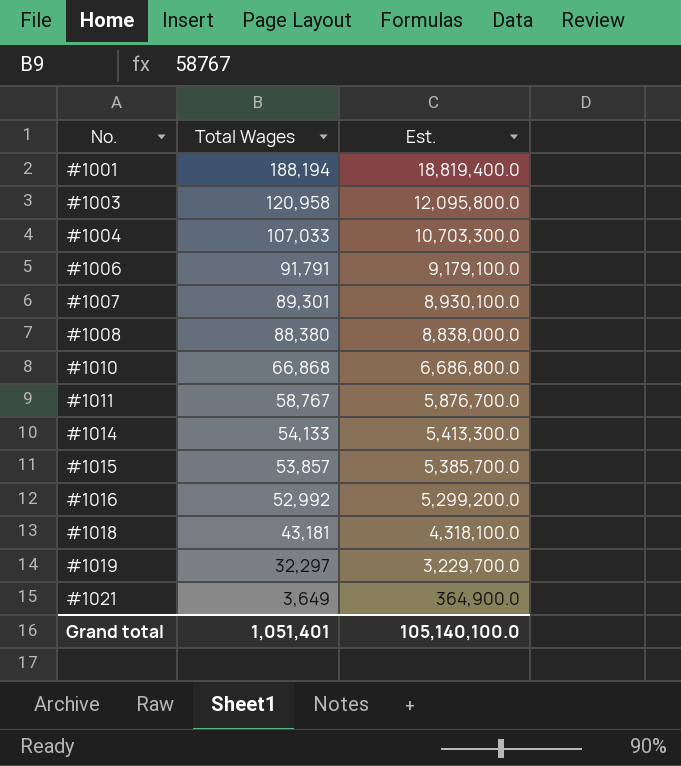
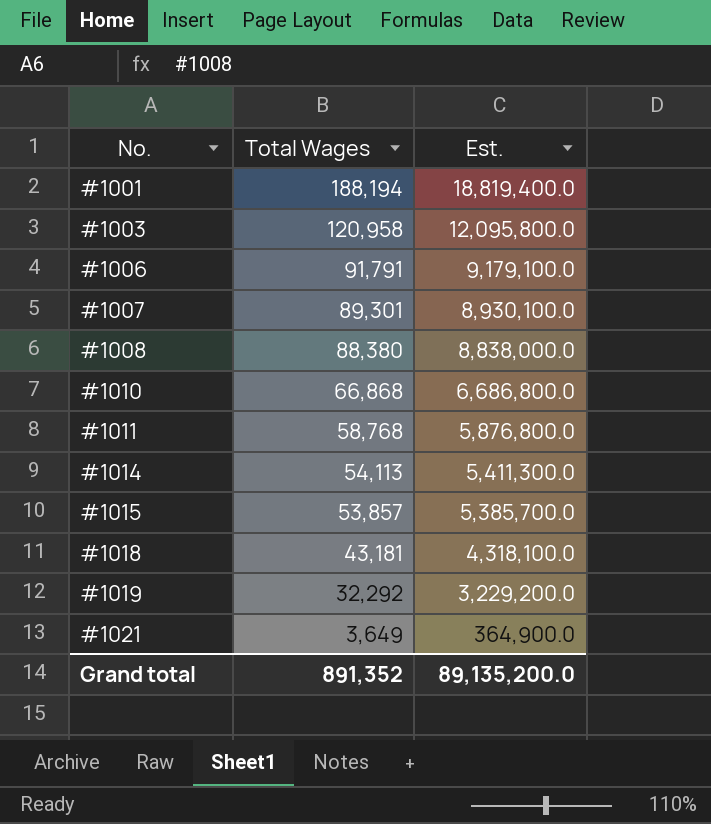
row #1004: 107,033 | 10,703,300.0 -> none
row #1016: 52,992 | 5,299,200.0 -> none
#1011 | Total Wages: 58,767 -> 58,768
#1011 | Est.: 5,876,700.0 -> 5,876,800.0
#1014 | Total Wages: 54,133 -> 54,113
#1014 | Est.: 5,413,300.0 -> 5,411,300.0
#1019 | Total Wages: 32,297 -> 32,292
#1019 | Est.: 3,229,700.0 -> 3,229,200.0
Grand total | Total Wages: 1,051,401 -> 891,352
Grand total | Est.: 105,140,100.0 -> 89,135,200.0

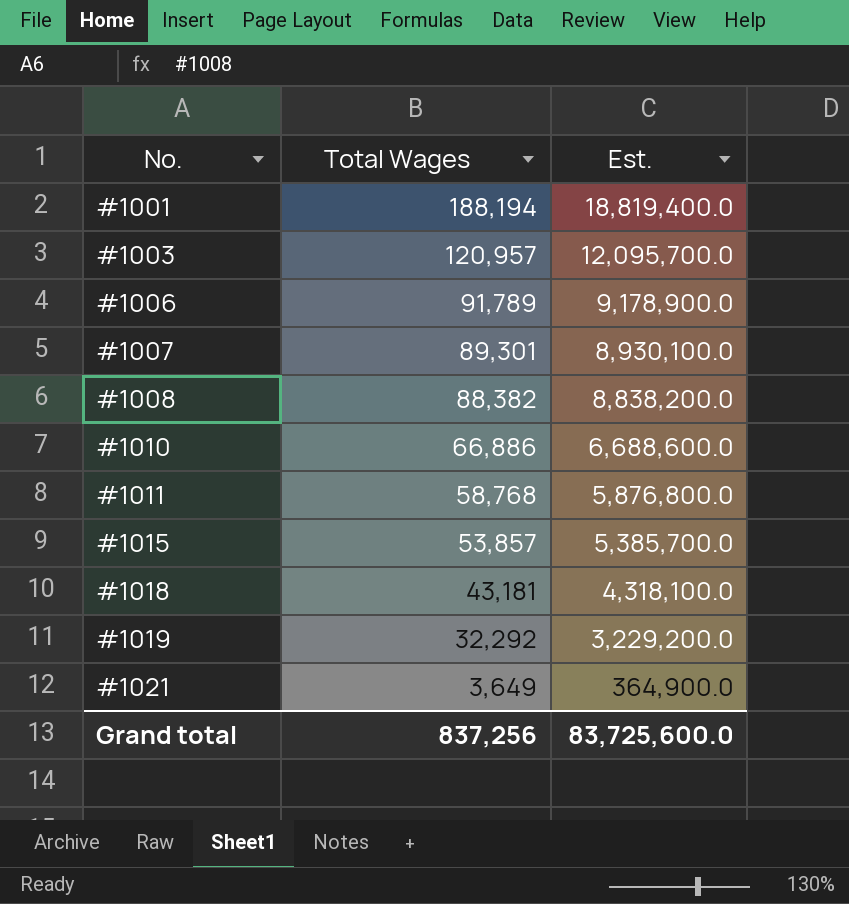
row #1014: 54,113 | 5,411,300.0 -> none
#1003 | Total Wages: 120,958 -> 120,957
#1003 | Est.: 12,095,800.0 -> 12,095,700.0
#1006 | Total Wages: 91,791 -> 91,789
#1006 | Est.: 9,179,100.0 -> 9,178,900.0
#1008 | Total Wages: 88,380 -> 88,382
#1008 | Est.: 8,838,000.0 -> 8,838,200.0
#1010 | Total Wages: 66,868 -> 66,886
#1010 | Est.: 6,686,800.0 -> 6,688,600.0
Grand total | Total Wages: 891,352 -> 837,256
Grand total | Est.: 89,135,200.0 -> 83,725,600.0

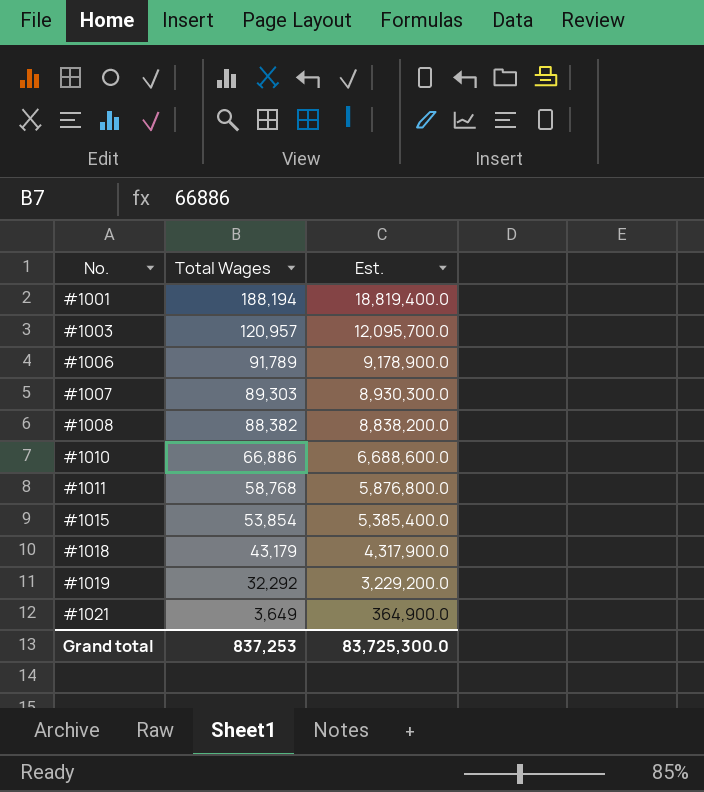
#1007 | Total Wages: 89,301 -> 89,303
#1007 | Est.: 8,930,100.0 -> 8,930,300.0
#1015 | Total Wages: 53,857 -> 53,854
#1015 | Est.: 5,385,700.0 -> 5,385,400.0
#1018 | Total Wages: 43,181 -> 43,179
#1018 | Est.: 4,318,100.0 -> 4,317,900.0
Grand total | Total Wages: 837,256 -> 837,253
Grand total | Est.: 83,725,600.0 -> 83,725,300.0

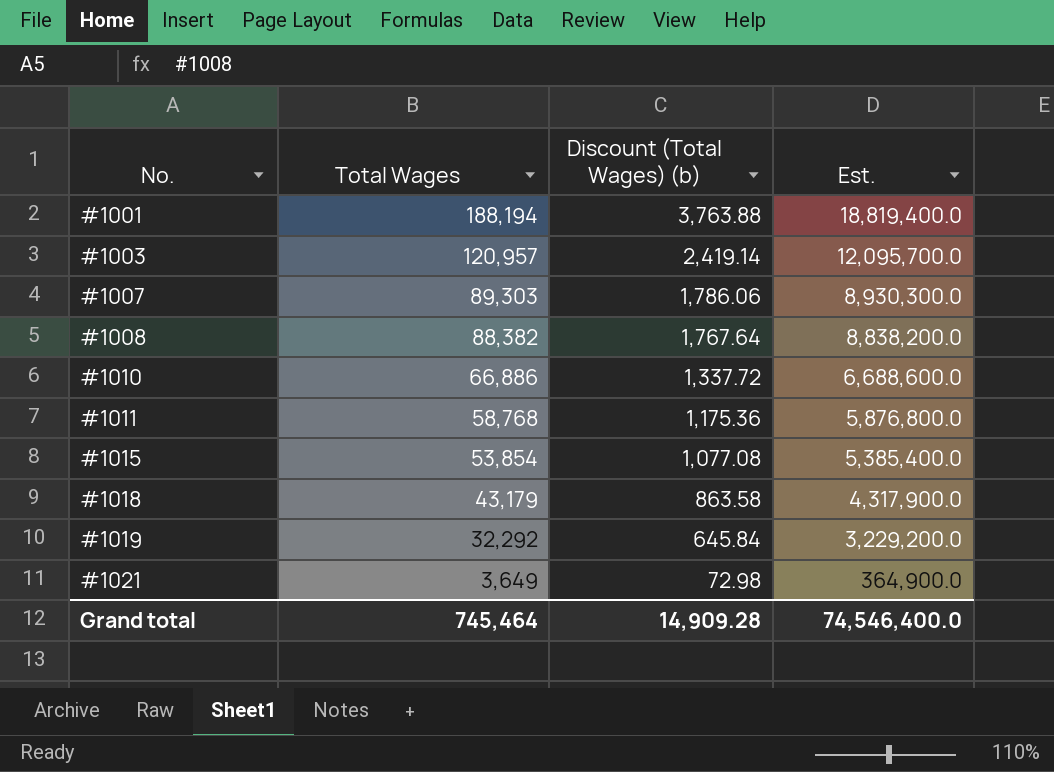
column Discount (Total Wages) (b) | formula: none -> [Total Wages] * 0.02
row #1006: 91,789 | 9,178,900.0 -> none
Grand total | Total Wages: 837,253 -> 745,464
Grand total | Est.: 83,725,300.0 -> 74,546,400.0

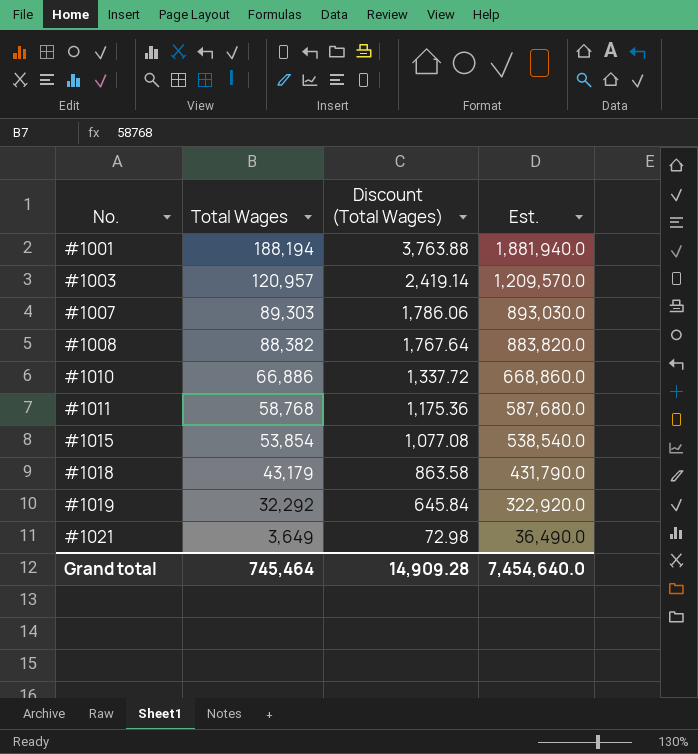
column name: Discount (Total Wages) (b) -> Discount (Total Wages)
column Est. | formula: [Total Wages] * 100 -> [Total Wages] * 10
Grand total | Est.: 74,546,400.0 -> 7,454,640.0

